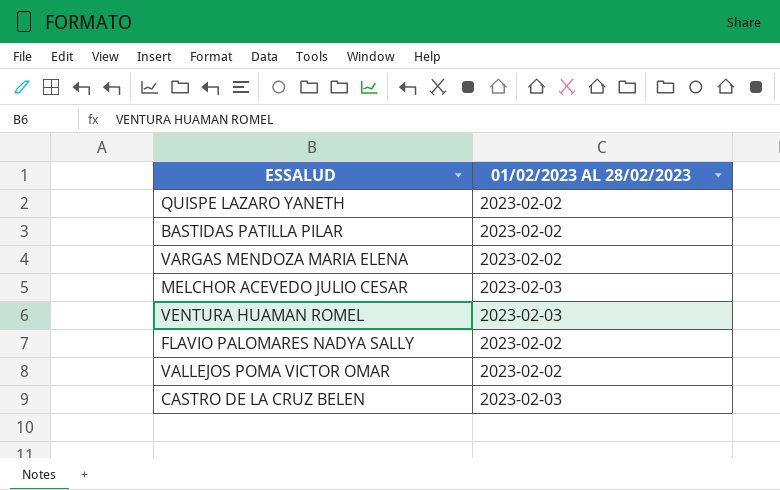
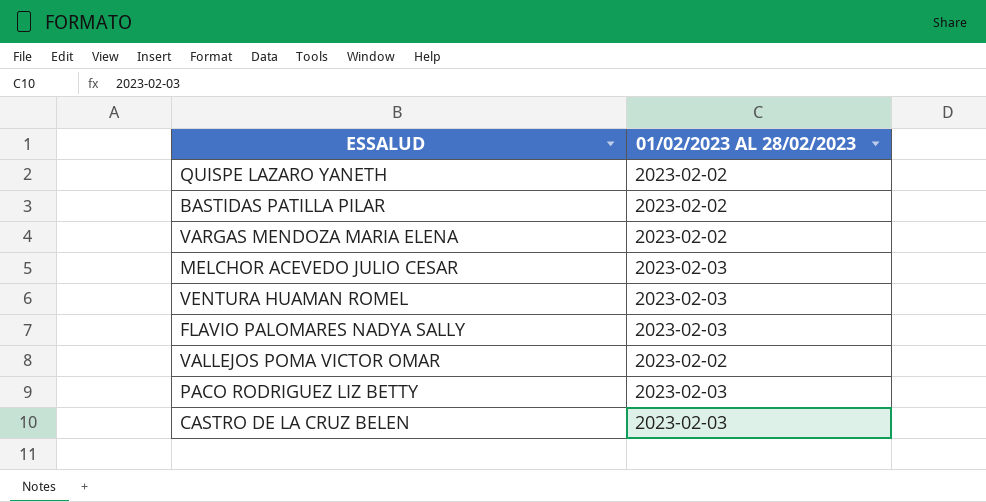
FLAVIO PALOMARES NADYA SALLY | 01/02/2023 AL 28/02/2023: 2023-02-02 -> 2023-02-03
row PACO RODRIGUEZ LIZ BETTY: none -> 2023-02-03

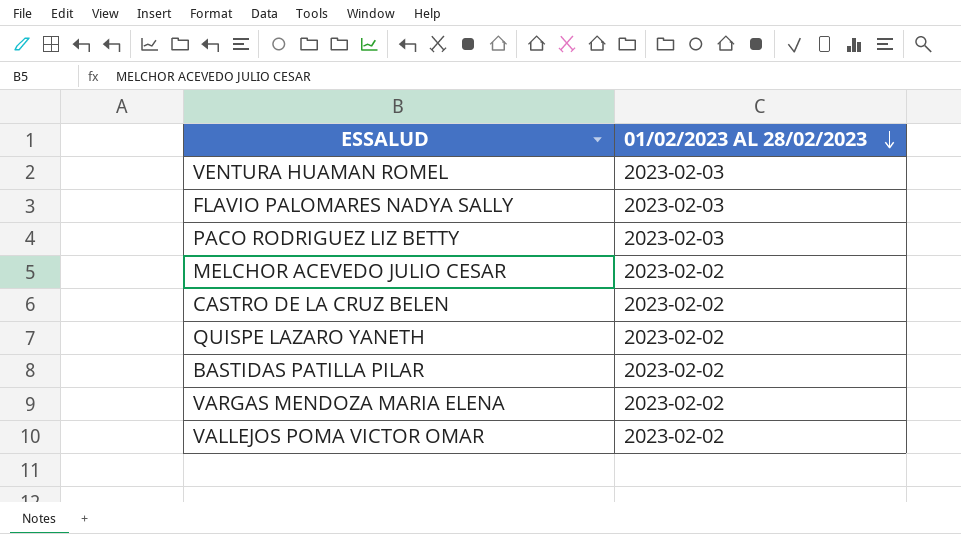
row order: none -> 01/02/2023 AL 28/02/2023 descending
MELCHOR ACEVEDO JULIO CESAR | 01/02/2023 AL 28/02/2023: 2023-02-03 -> 2023-02-02
CASTRO DE LA CRUZ BELEN | 01/02/2023 AL 28/02/2023: 2023-02-03 -> 2023-02-02

